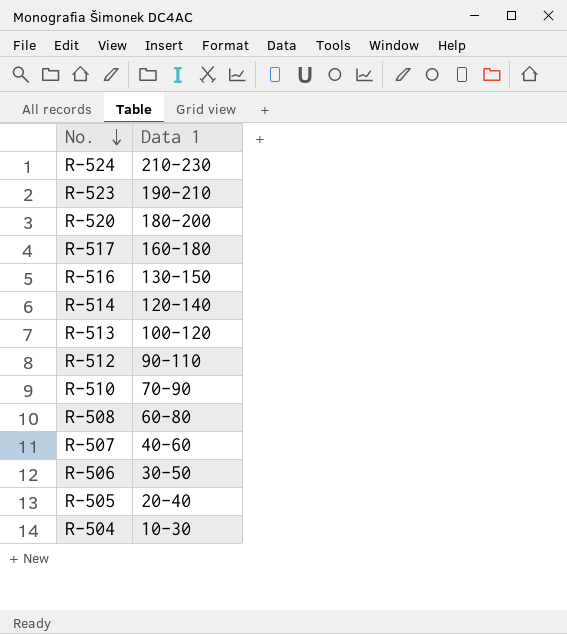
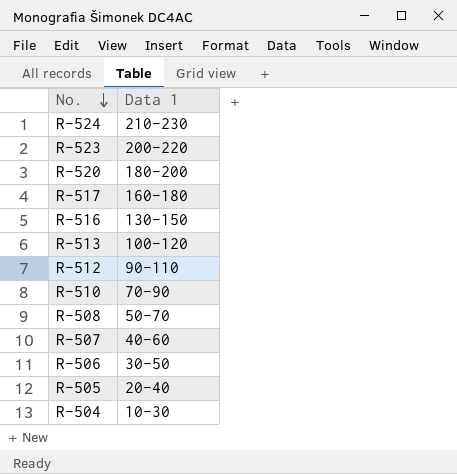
row R-514: 120-140 -> none
R-523 | Data 1: 190-210 -> 200-220
R-508 | Data 1: 60-80 -> 50-70

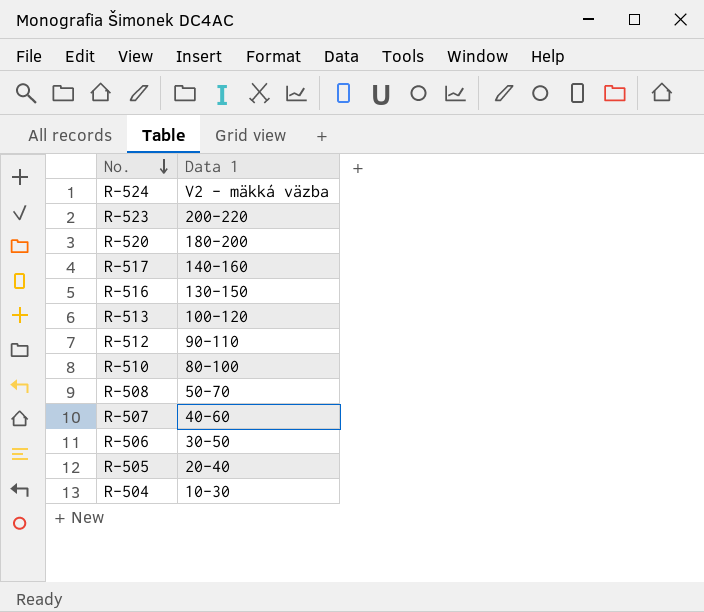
R-524 | Data 1: 210-230 -> V2 - mäkká väzba
R-517 | Data 1: 160-180 -> 140-160
R-510 | Data 1: 70-90 -> 80-100

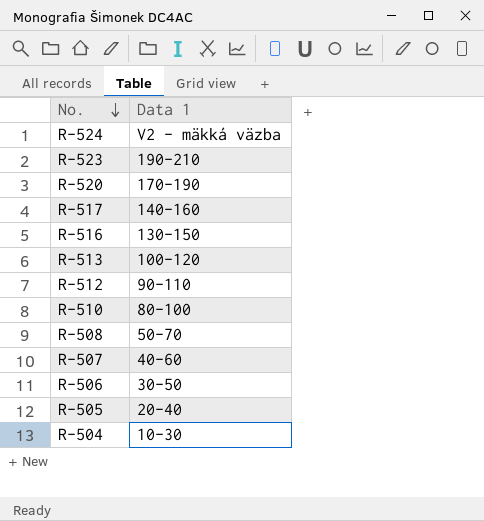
R-523 | Data 1: 200-220 -> 190-210
R-520 | Data 1: 180-200 -> 170-190

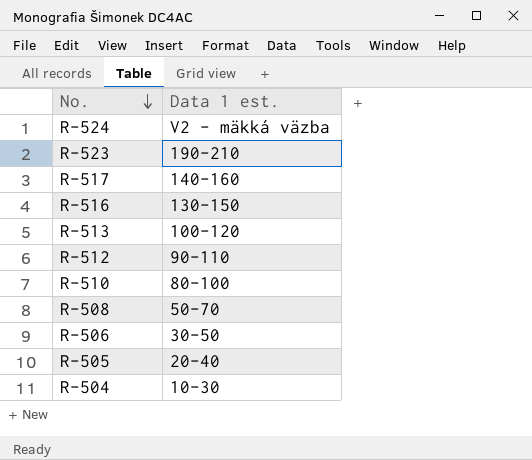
column name: Data 1 -> Data 1 est.
row R-520: 170-190 -> none
row R-507: 40-60 -> none

